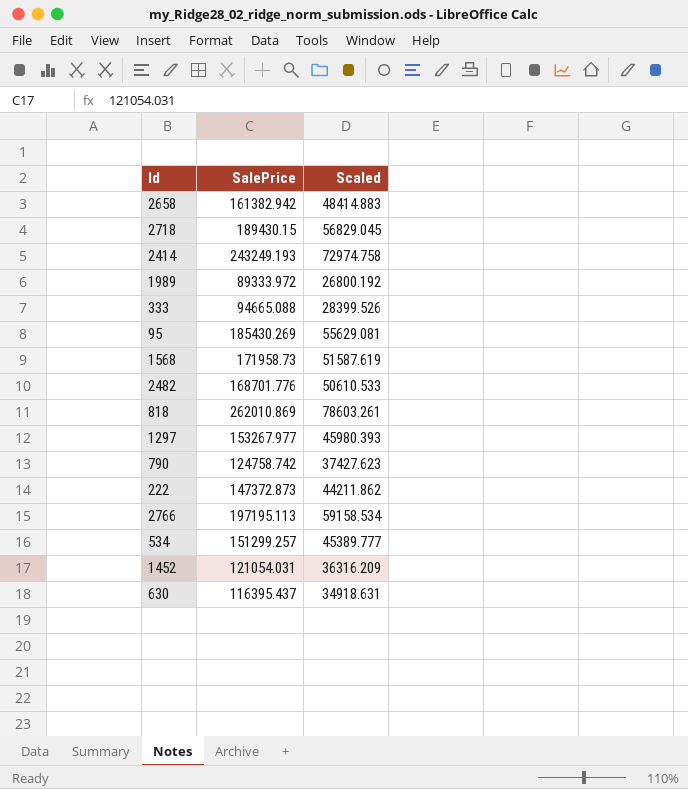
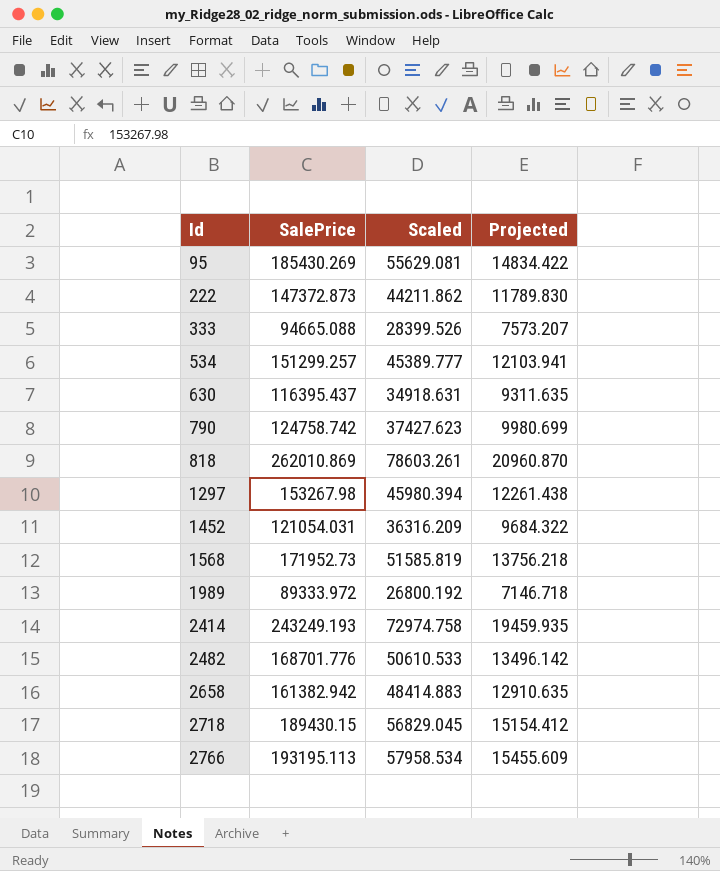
row order: none -> Id ascending
column Projected | formula: none -> [SalePrice] * 0.08
1297 | SalePrice: 153267.977 -> 153267.98
1297 | Scaled: 45980.393 -> 45980.394
1568 | SalePrice: 171958.73 -> 171952.73
1568 | Scaled: 51587.619 -> 51585.819
2766 | SalePrice: 197195.113 -> 193195.113
2766 | Scaled: 59158.534 -> 57958.534

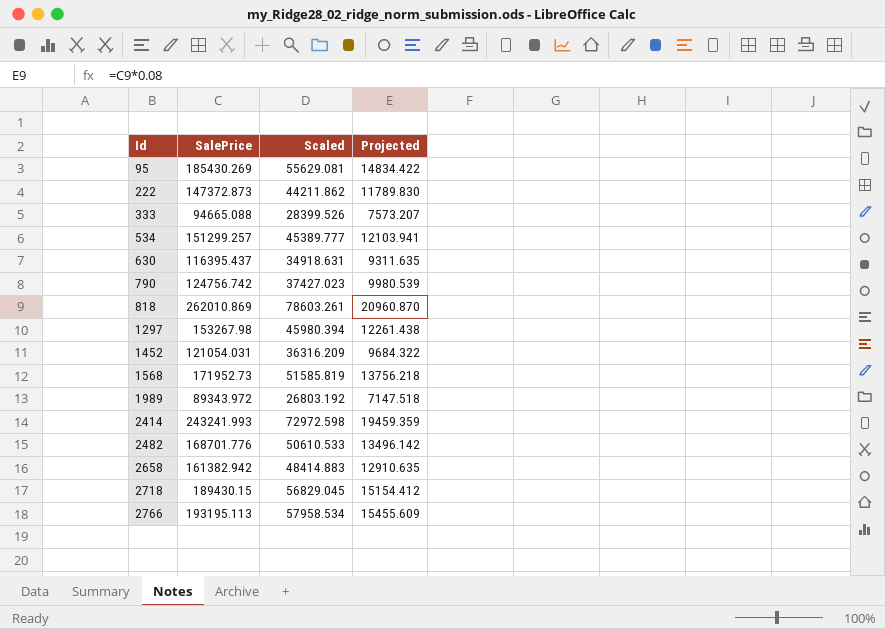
790 | SalePrice: 124758.742 -> 124756.742
790 | Scaled: 37427.623 -> 37427.023
790 | Projected: 9980.699 -> 9980.539
1989 | SalePrice: 89333.972 -> 89343.972
1989 | Scaled: 26800.192 -> 26803.192
1989 | Projected: 7146.718 -> 7147.518
2414 | SalePrice: 243249.193 -> 243241.993
2414 | Scaled: 72974.758 -> 72972.598
2414 | Projected: 19459.935 -> 19459.359

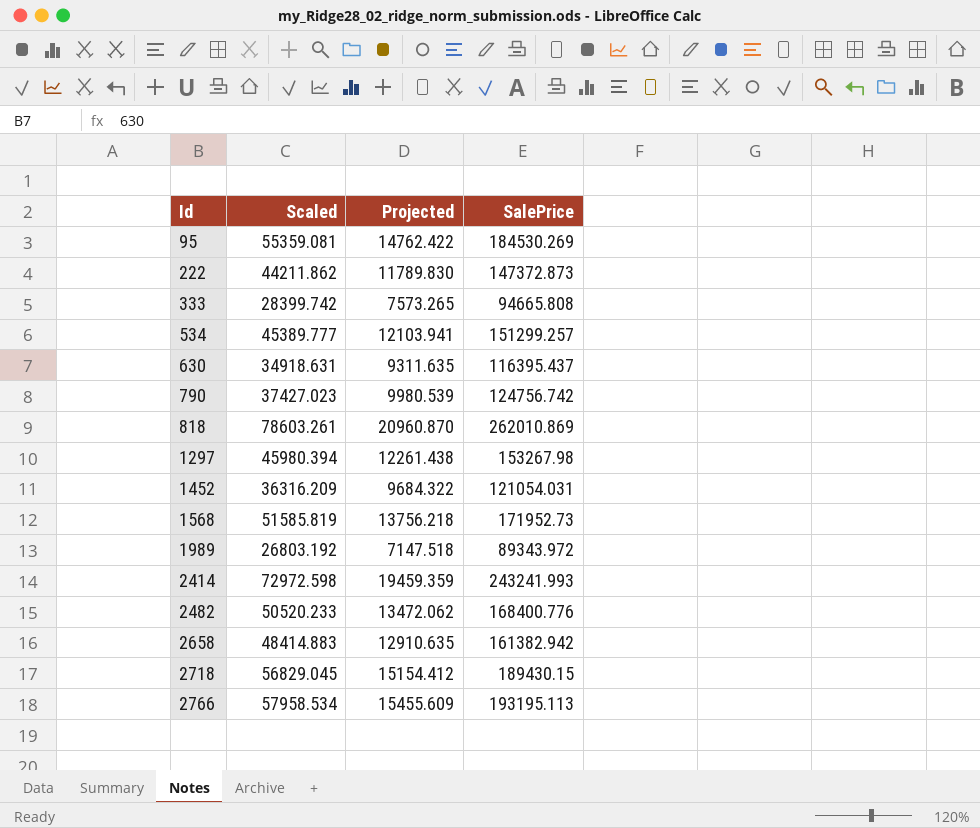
column SalePrice | position: 2 -> 4
95 | Scaled: 55629.081 -> 55359.081
95 | Projected: 14834.422 -> 14762.422
95 | SalePrice: 185430.269 -> 184530.269
333 | Scaled: 28399.526 -> 28399.742
333 | Projected: 7573.207 -> 7573.265
333 | SalePrice: 94665.088 -> 94665.808
2482 | Scaled: 50610.533 -> 50520.233
2482 | Projected: 13496.142 -> 13472.062
2482 | SalePrice: 168701.776 -> 168400.776

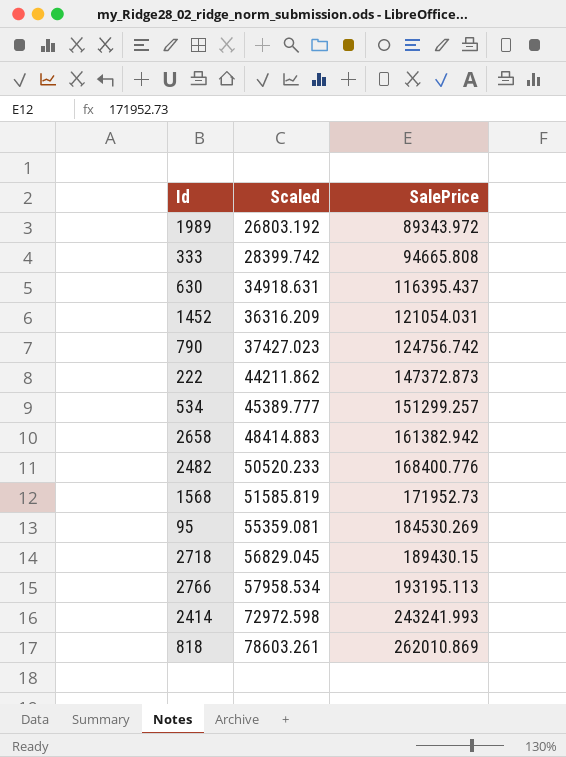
row order: Id ascending -> Scaled ascending
column Projected | formula: [SalePrice] * 0.08 -> none
row 1297: 45980.394 | 12261.438 | 153267.98 -> none

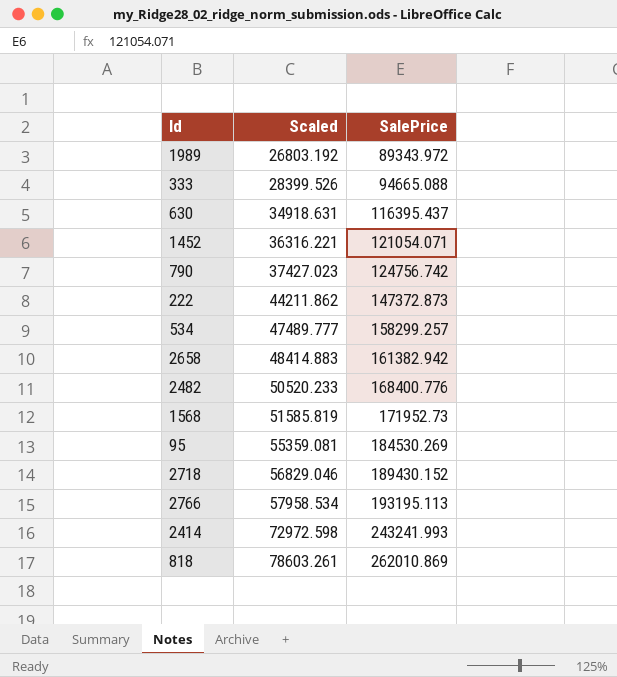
333 | Scaled: 28399.742 -> 28399.526
333 | SalePrice: 94665.808 -> 94665.088
1452 | Scaled: 36316.209 -> 36316.221
1452 | SalePrice: 121054.031 -> 121054.071
534 | Scaled: 45389.777 -> 47489.777
534 | SalePrice: 151299.257 -> 158299.257
2718 | Scaled: 56829.045 -> 56829.046
2718 | SalePrice: 189430.15 -> 189430.152

